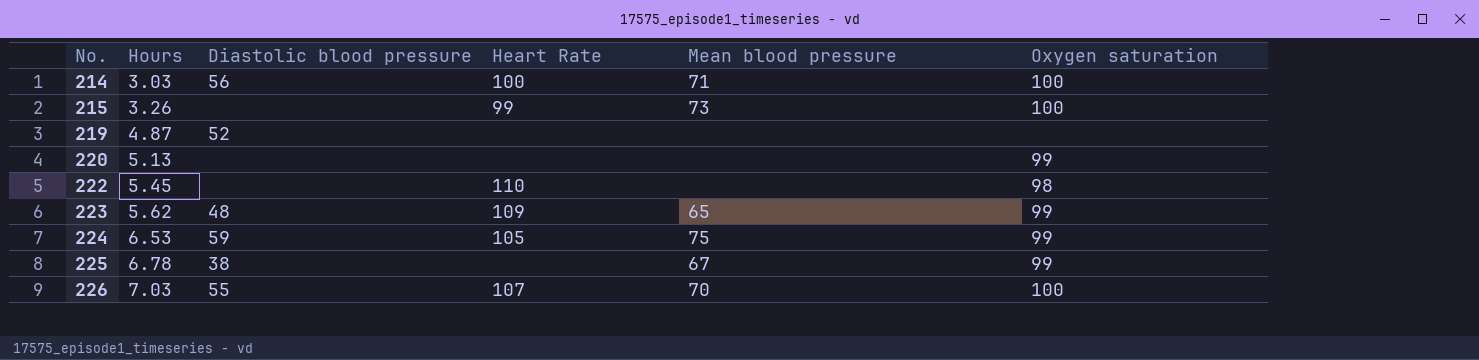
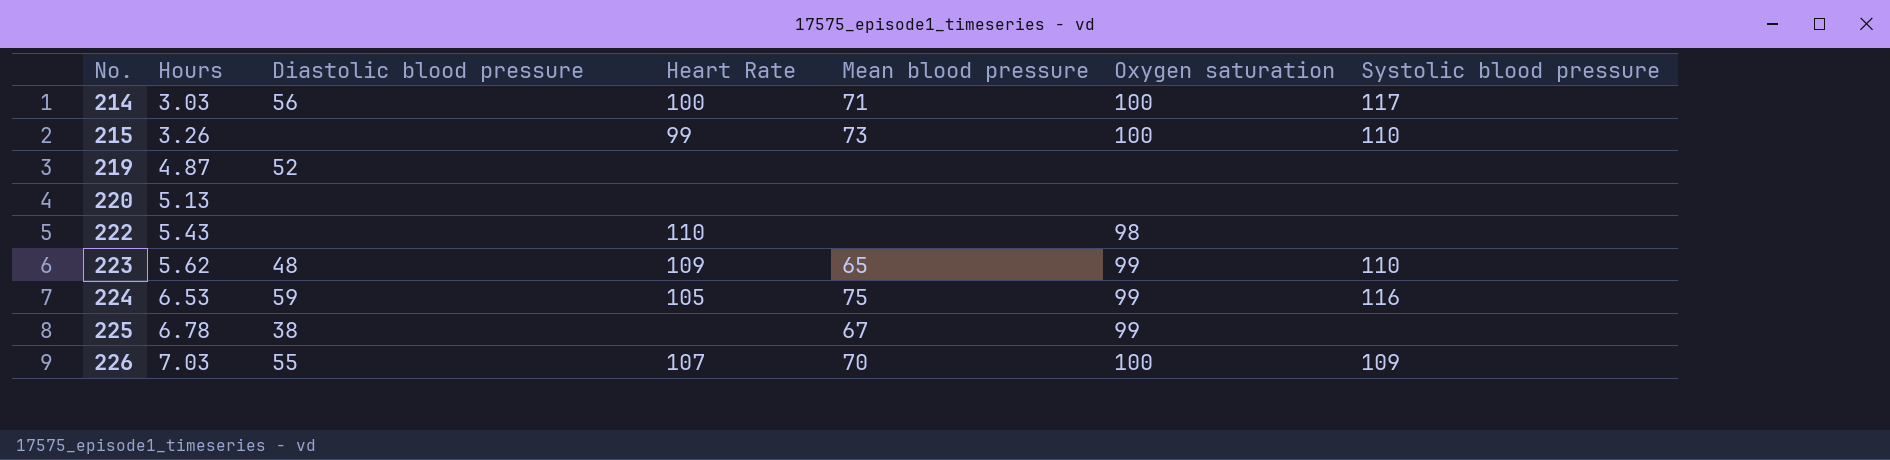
column Systolic blood pressure | position: none -> 7
220 | Oxygen saturation: 99 -> none
222 | Hours: 5.45 -> 5.43

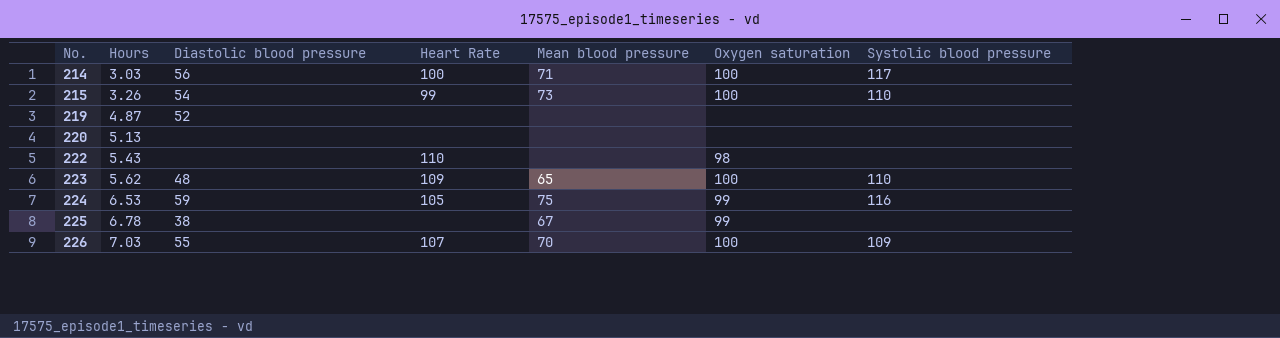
215 | Diastolic blood pressure: none -> 54
223 | Oxygen saturation: 99 -> 100

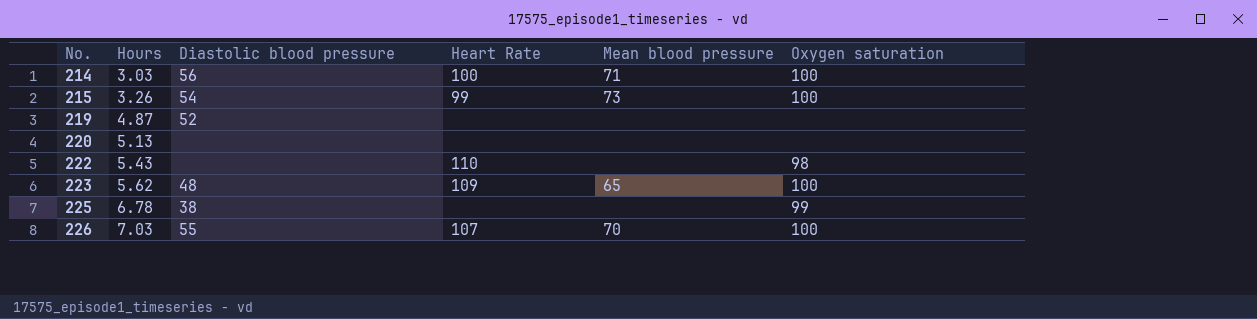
column Systolic blood pressure | position: 7 -> none
row 224: 6.53 | 59 | 105 | 75 | 99 | 116 -> none
225 | Mean blood pressure: 67 -> none

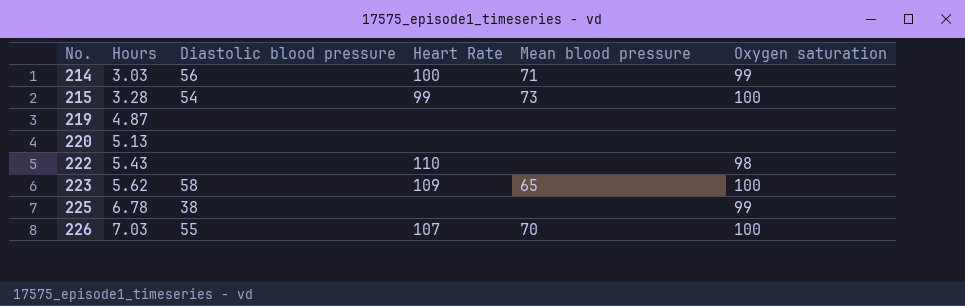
214 | Oxygen saturation: 100 -> 99
215 | Hours: 3.26 -> 3.28
219 | Diastolic blood pressure: 52 -> none
223 | Diastolic blood pressure: 48 -> 58

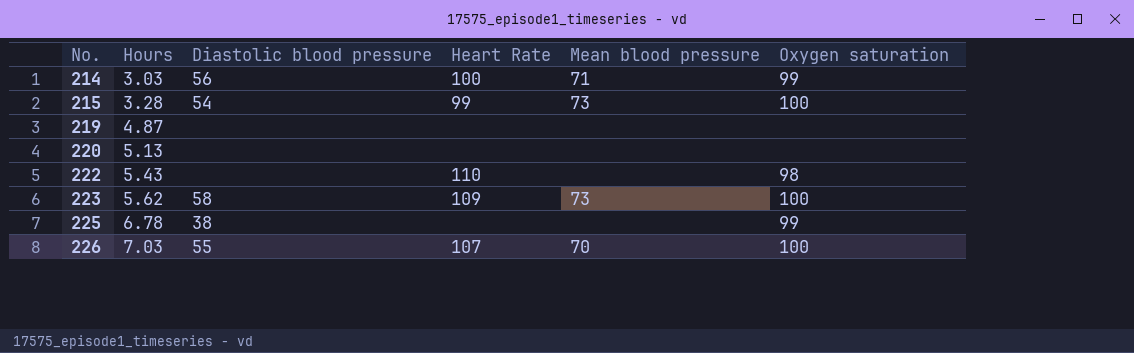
223 | Mean blood pressure: 65 -> 73

